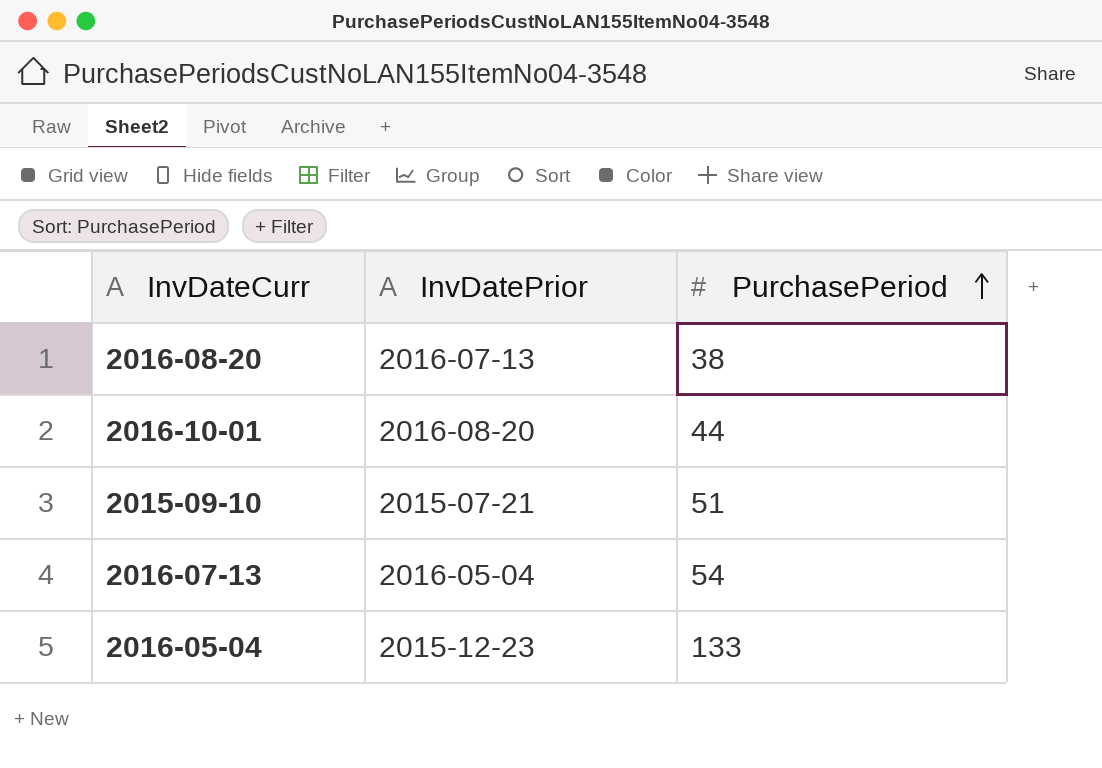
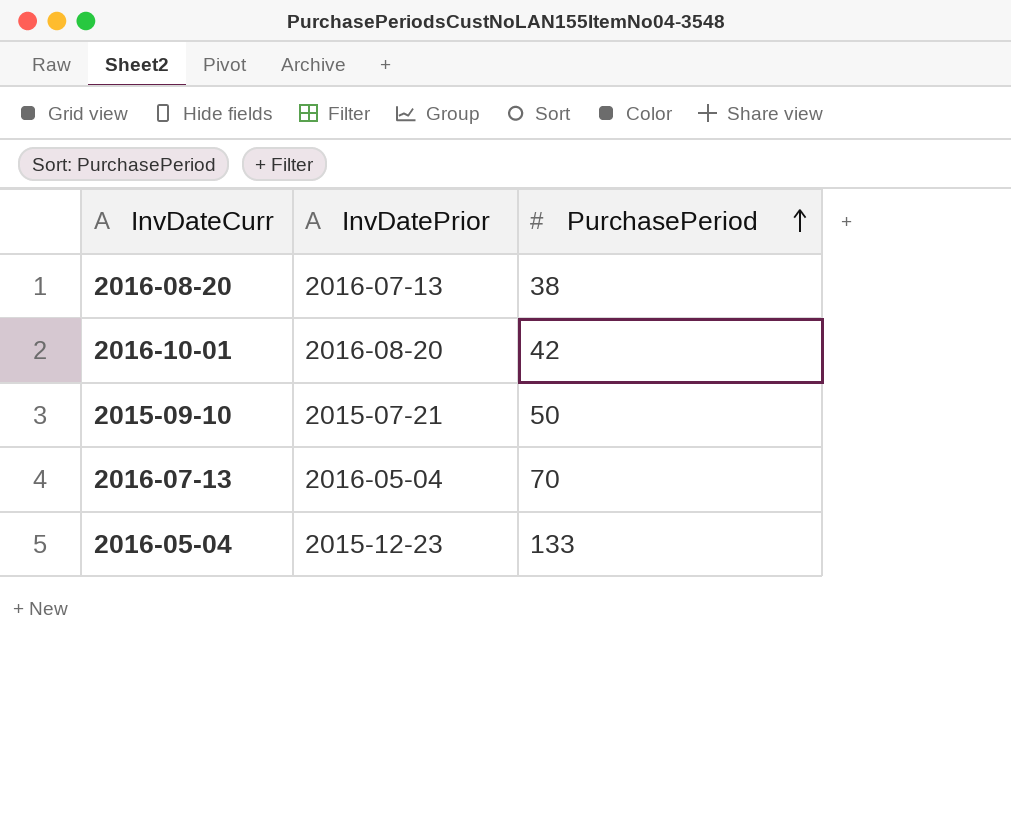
2016-10-01 | PurchasePeriod: 44 -> 42
2015-09-10 | PurchasePeriod: 51 -> 50
2016-07-13 | PurchasePeriod: 54 -> 70

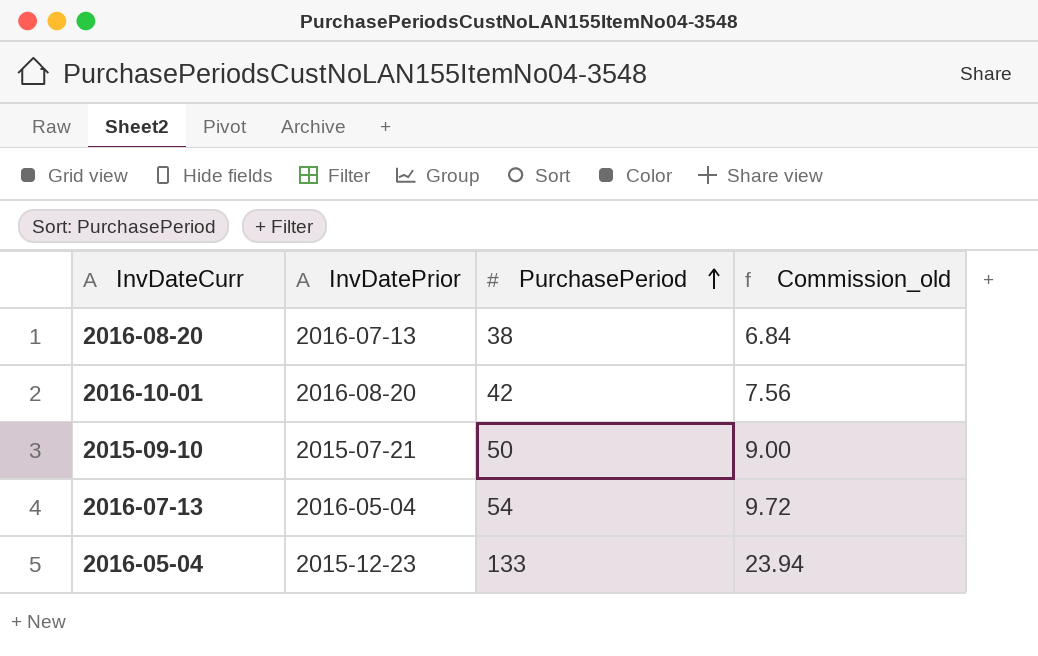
column Commission_old | formula: none -> [PurchasePeriod] * 0.18
2016-07-13 | PurchasePeriod: 70 -> 54

